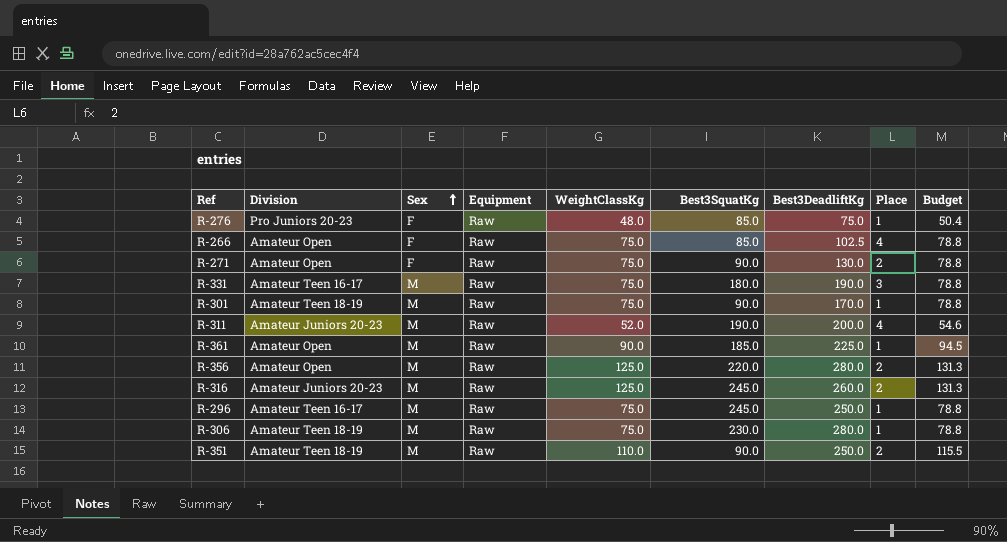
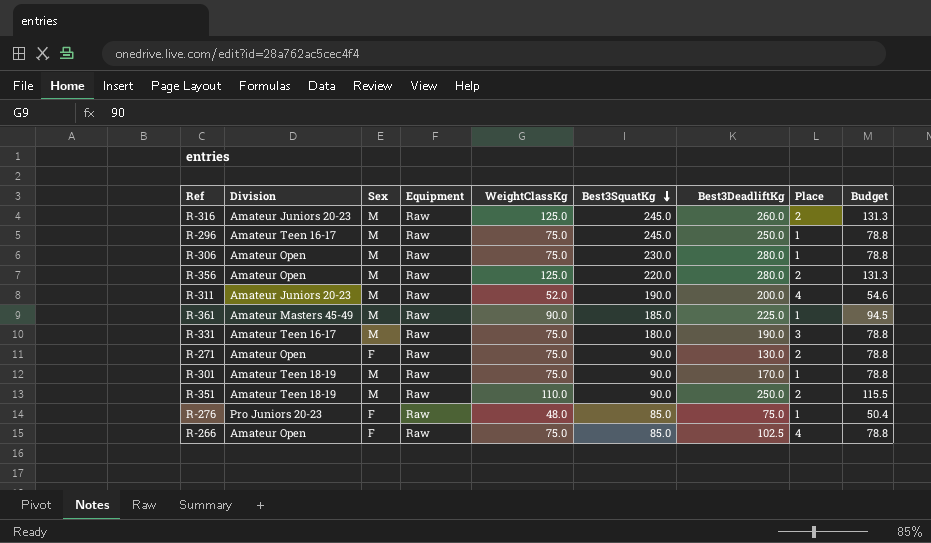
row order: Sex ascending -> Best3SquatKg descending
R-306 | Division: Amateur Teen 18-19 -> Amateur Open
R-361 | Division: Amateur Open -> Amateur Masters 45-49

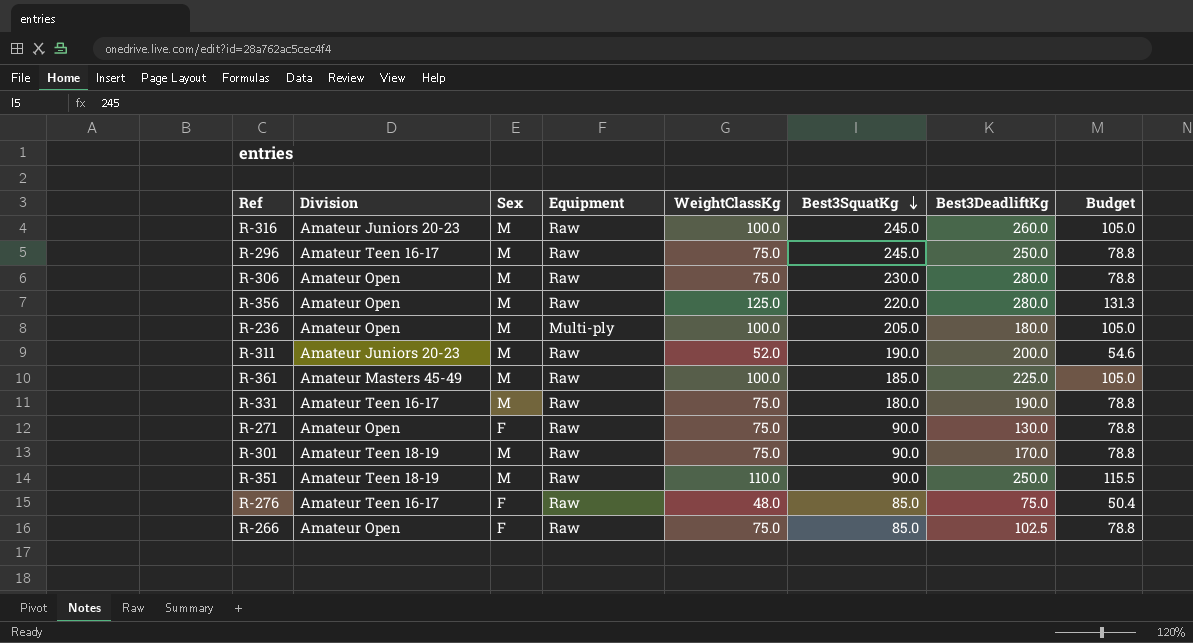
column Place | position: 8 -> none
R-316 | WeightClassKg: 125.0 -> 100.0
R-316 | Budget: 131.3 -> 105.0
row R-236: none -> Amateur Open | M | Multi-ply | 100.0 | 205.0 | 180.0 | 105.0
R-361 | WeightClassKg: 90.0 -> 100.0
R-361 | Budget: 94.5 -> 105.0
R-276 | Division: Pro Juniors 20-23 -> Amateur Teen 16-17

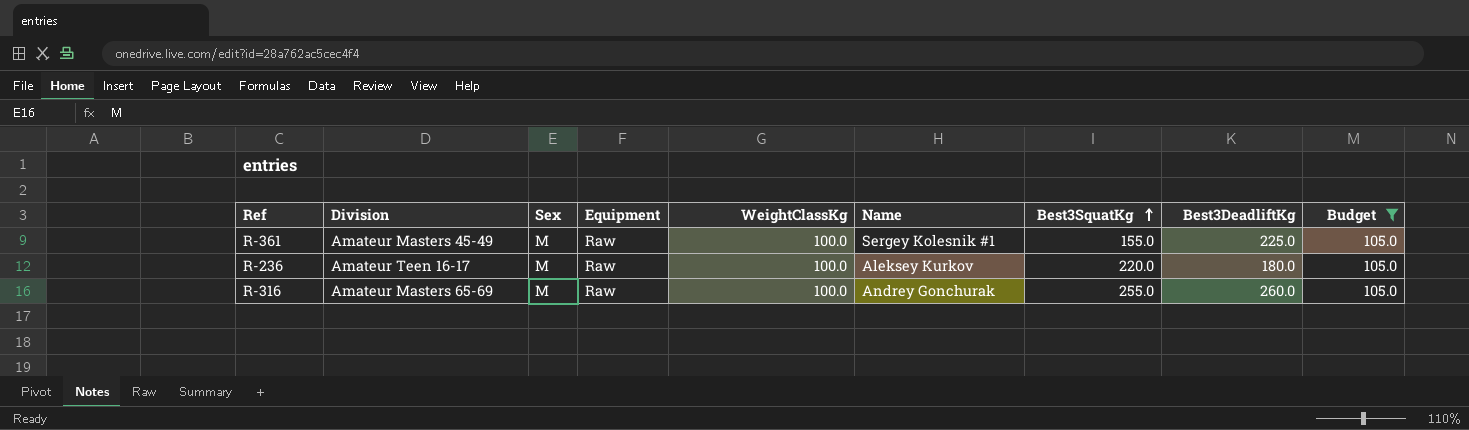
filter: none -> Budget = 105.0
row order: Best3SquatKg descending -> Best3SquatKg ascending
column Name | position: none -> 6
R-361 | Best3SquatKg: 185.0 -> 155.0
R-236 | Division: Amateur Open -> Amateur Teen 16-17
R-236 | Equipment: Multi-ply -> Raw
R-236 | Best3SquatKg: 205.0 -> 220.0
R-316 | Division: Amateur Juniors 20-23 -> Amateur Masters 65-69
R-316 | Best3SquatKg: 245.0 -> 255.0

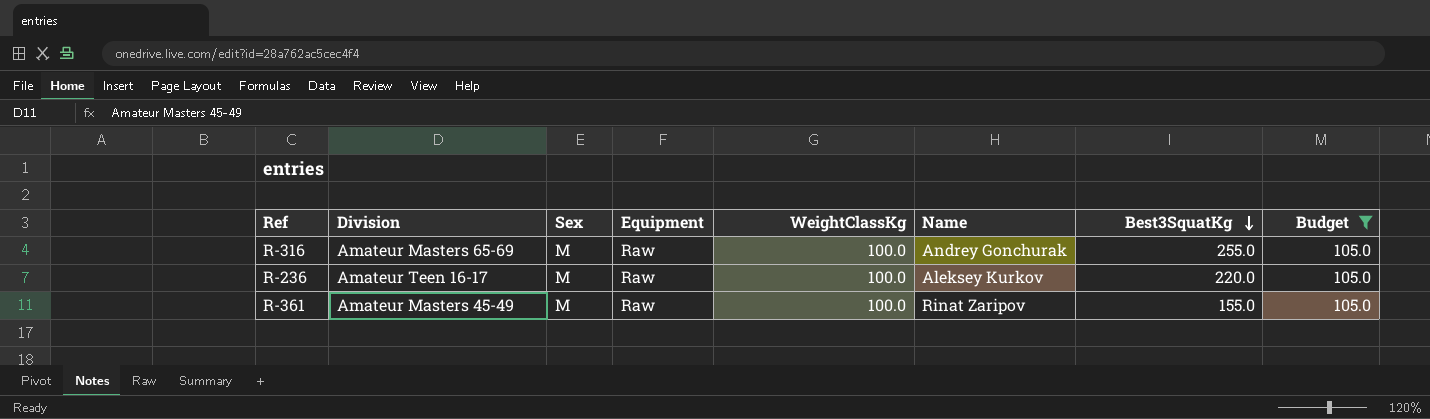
row order: Best3SquatKg ascending -> Best3SquatKg descending
column Best3DeadliftKg | position: 8 -> none
R-361 | Name: Sergey Kolesnik #1 -> Rinat Zaripov

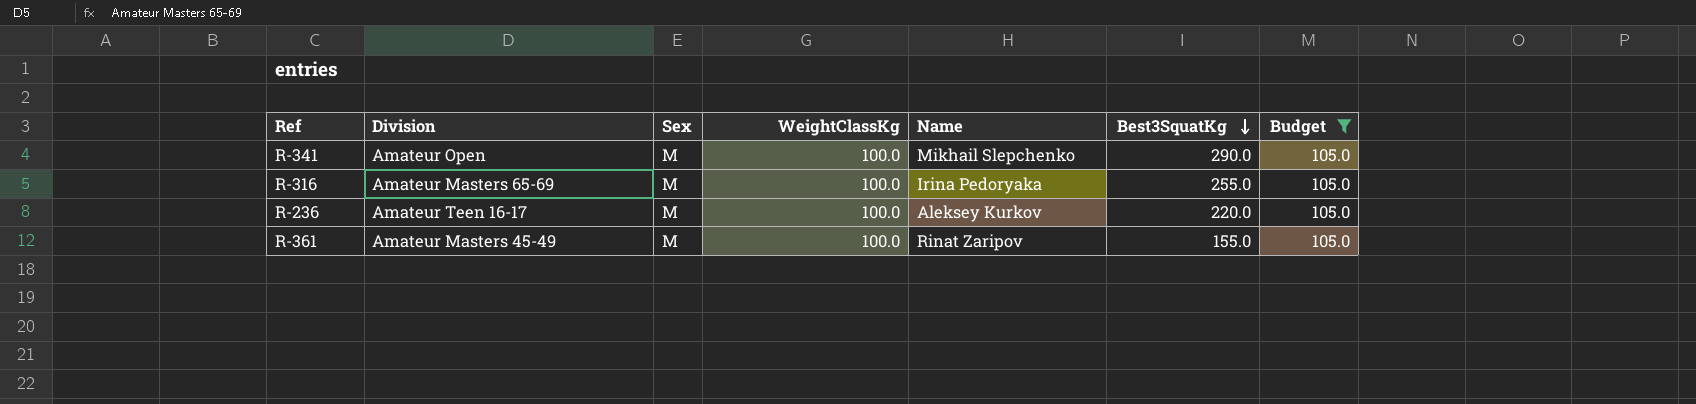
column Equipment | position: 4 -> none
row R-341: none -> Amateur Open | M | 100.0 | Mikhail Slepchenko | 290.0 | 105.0
R-316 | Name: Andrey Gonchurak -> Irina Pedoryaka

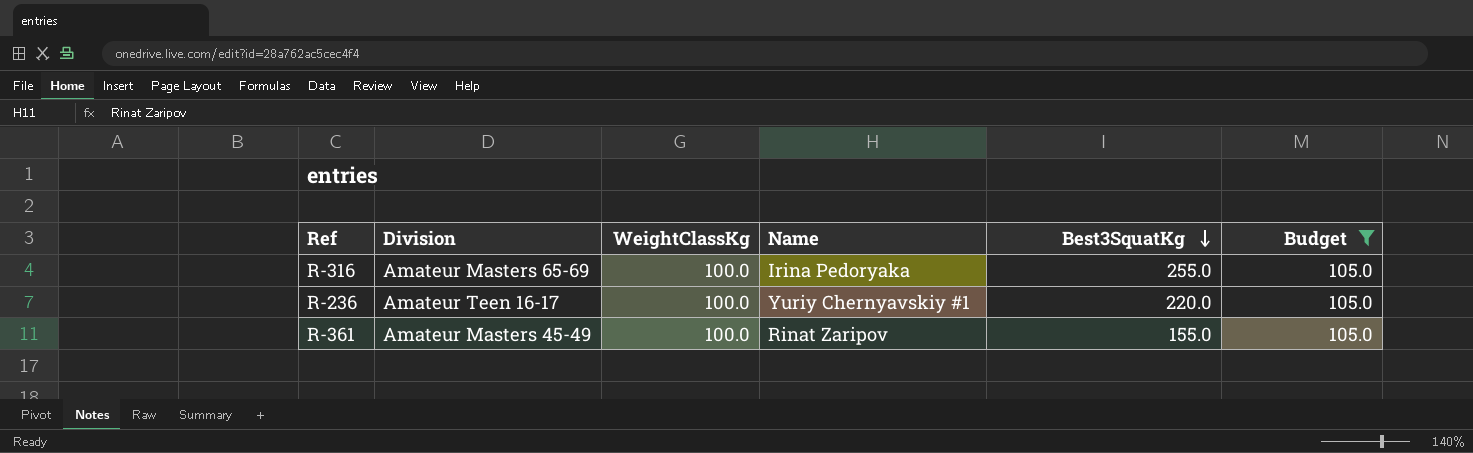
column Sex | position: 3 -> none
row R-341: Amateur Open | M | 100.0 | Mikhail Slepchenko | 290.0 | 105.0 -> none
R-236 | Name: Aleksey Kurkov -> Yuriy Chernyavskiy #1

